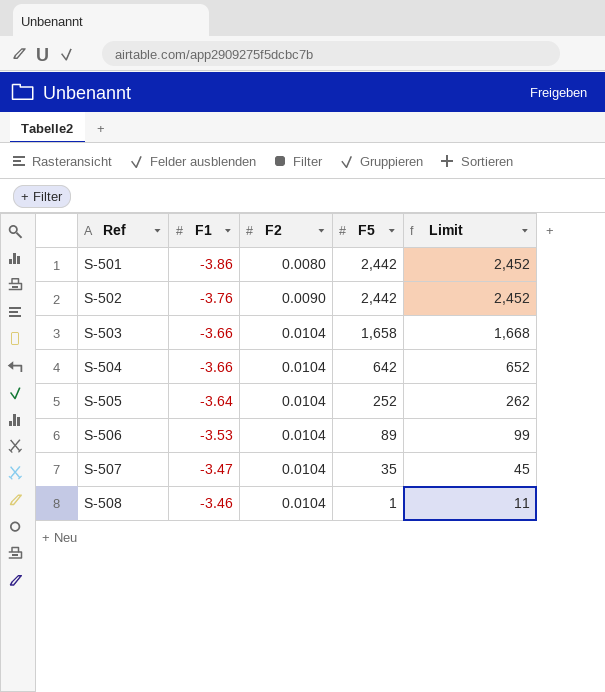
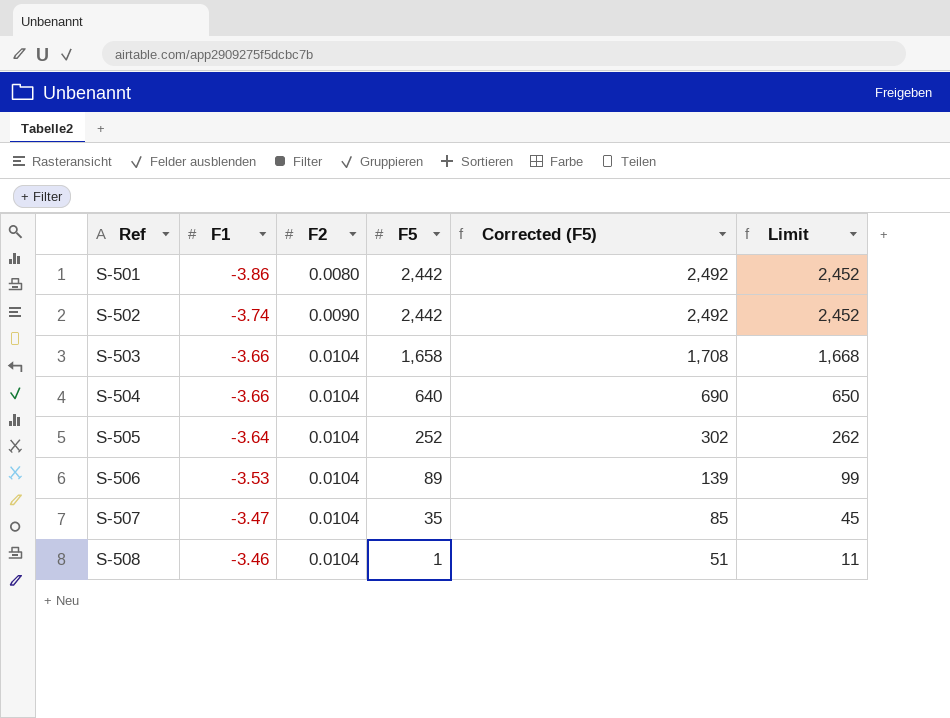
column Corrected (F5) | formula: none -> [F5] + 50
S-502 | F1: -3.76 -> -3.74
S-504 | F5: 642 -> 640
S-504 | Limit: 652 -> 650

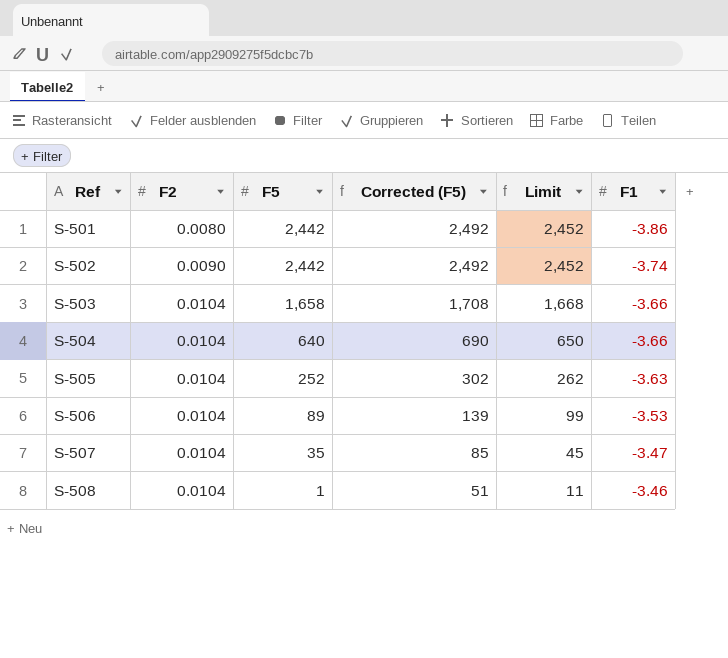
column F1 | position: 2 -> 6
S-505 | F1: -3.64 -> -3.63

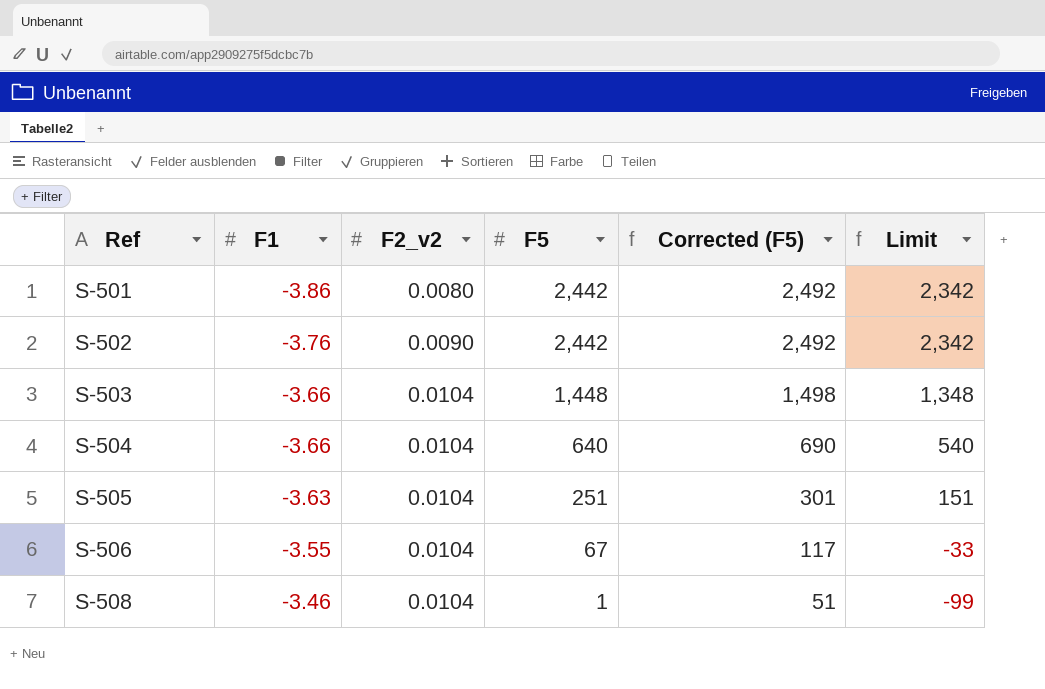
column F1 | position: 6 -> 2
column name: F2 -> F2_v2
column Limit | formula: [F5] + 10 -> [F5] - 100
row S-507: 0.0104 | 35 | 85 | 45 | -3.47 -> none
S-502 | F1: -3.74 -> -3.76
S-503 | F5: 1,658 -> 1,448
S-503 | Corrected (F5): 1,708 -> 1,498
S-505 | F5: 252 -> 251
S-505 | Corrected (F5): 302 -> 301
S-506 | F1: -3.53 -> -3.55
S-506 | F5: 89 -> 67
S-506 | Corrected (F5): 139 -> 117

